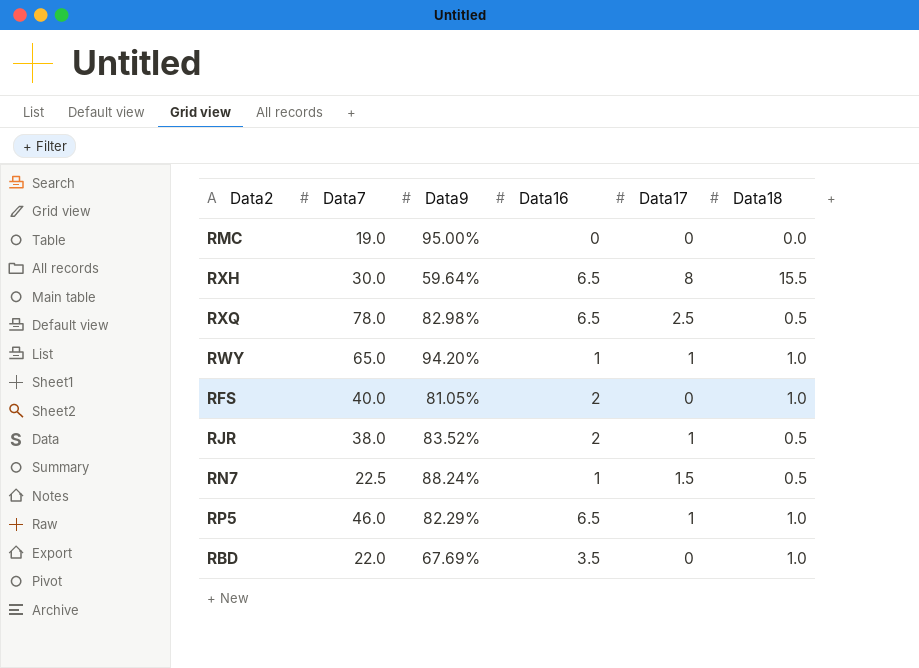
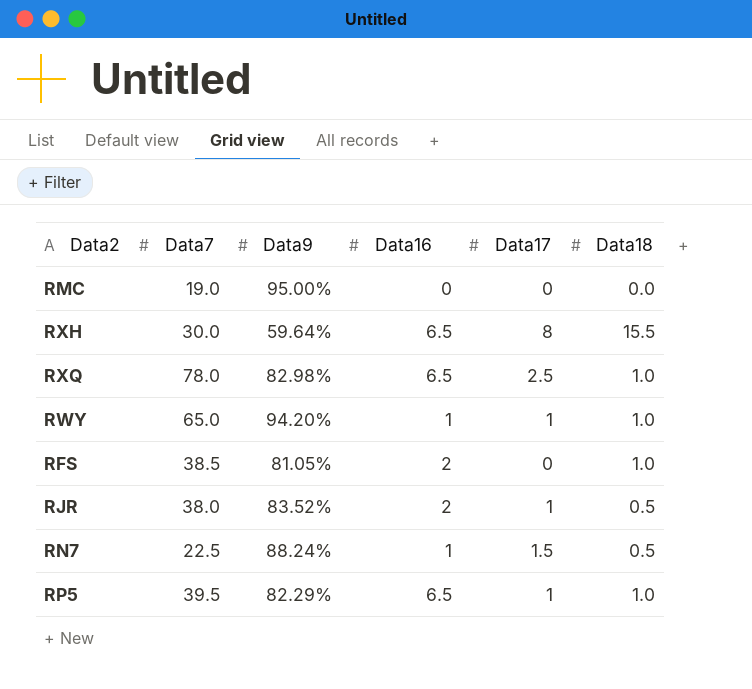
row RBD: 22.0 | 67.69% | 3.5 | 0 | 1.0 -> none
RXQ | Data18: 0.5 -> 1.0
RFS | Data7: 40.0 -> 38.5
RP5 | Data7: 46.0 -> 39.5

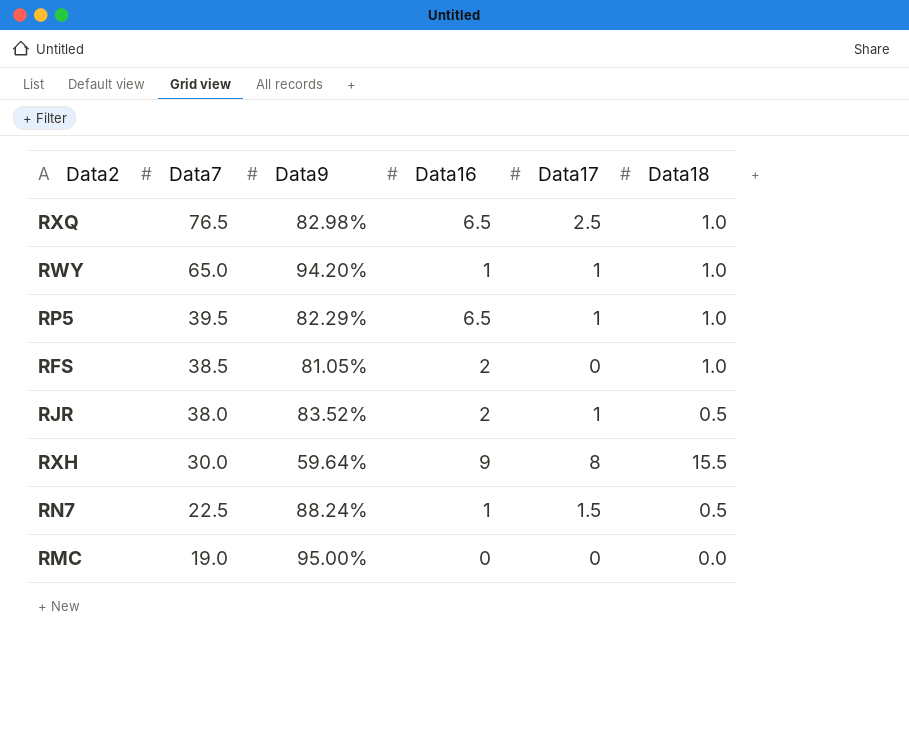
row order: none -> Data7 descending
RXQ | Data7: 78.0 -> 76.5
RXH | Data16: 6.5 -> 9

